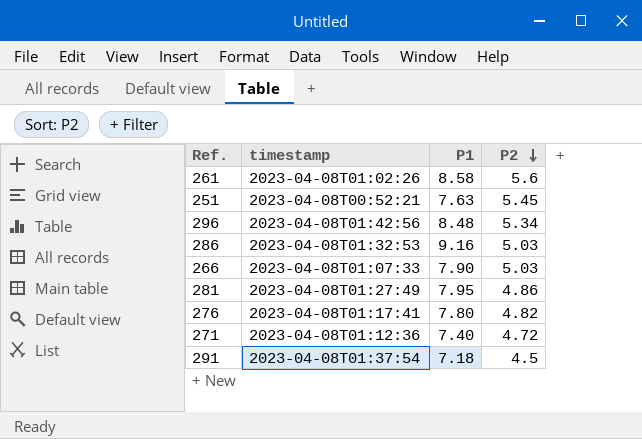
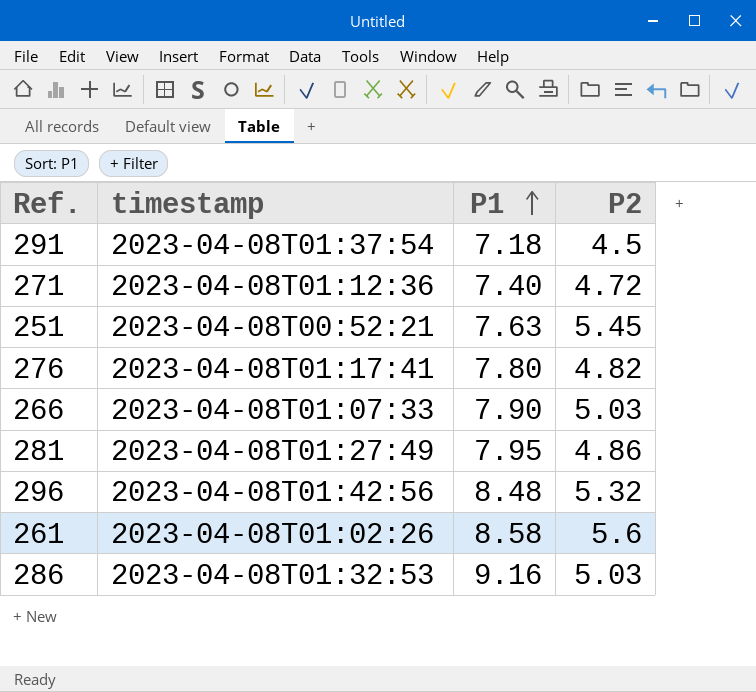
row order: P2 descending -> P1 ascending
296 | P2: 5.34 -> 5.32

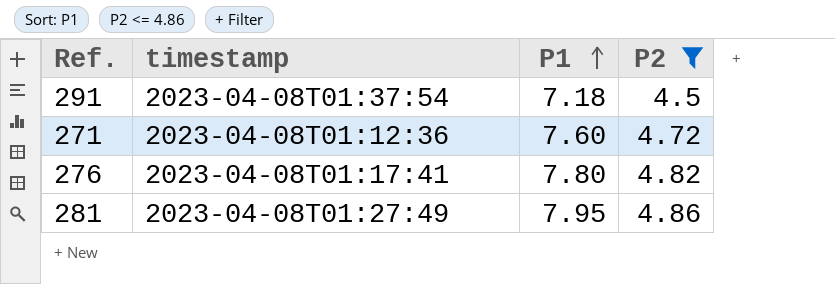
filter: none -> P2 <= 4.86
271 | P1: 7.40 -> 7.60

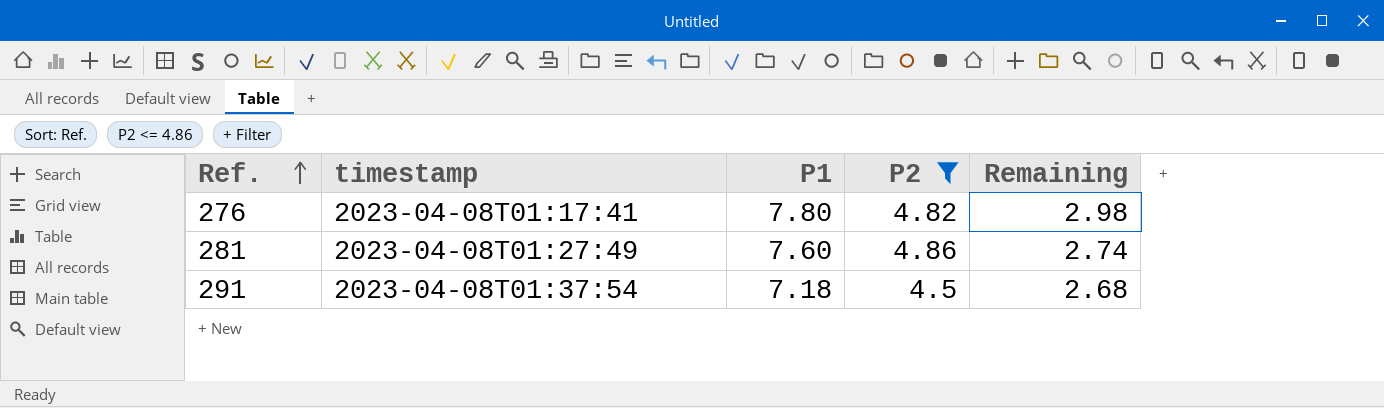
row order: P1 ascending -> Ref. ascending
column Remaining | formula: none -> [P1] - [P2]
row 271: 2023-04-08T01:12:36 | 7.60 | 4.72 -> none
281 | P1: 7.95 -> 7.60

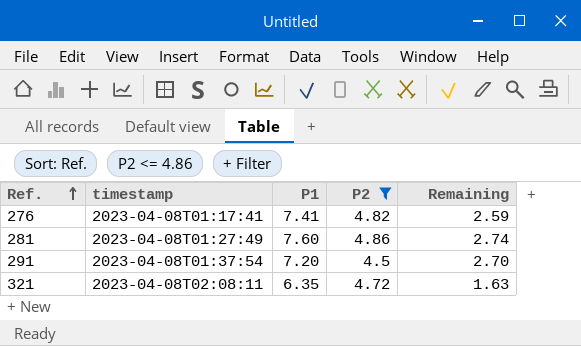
276 | P1: 7.80 -> 7.41
276 | Remaining: 2.98 -> 2.59
291 | P1: 7.18 -> 7.20
291 | Remaining: 2.68 -> 2.70
row 321: none -> 2023-04-08T02:08:11 | 6.35 | 4.72 | 1.63

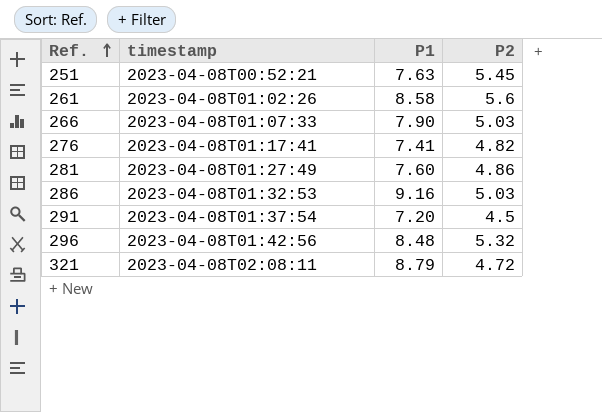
filter: P2 <= 4.86 -> none
column Remaining | formula: [P1] - [P2] -> none
321 | P1: 6.35 -> 8.79

